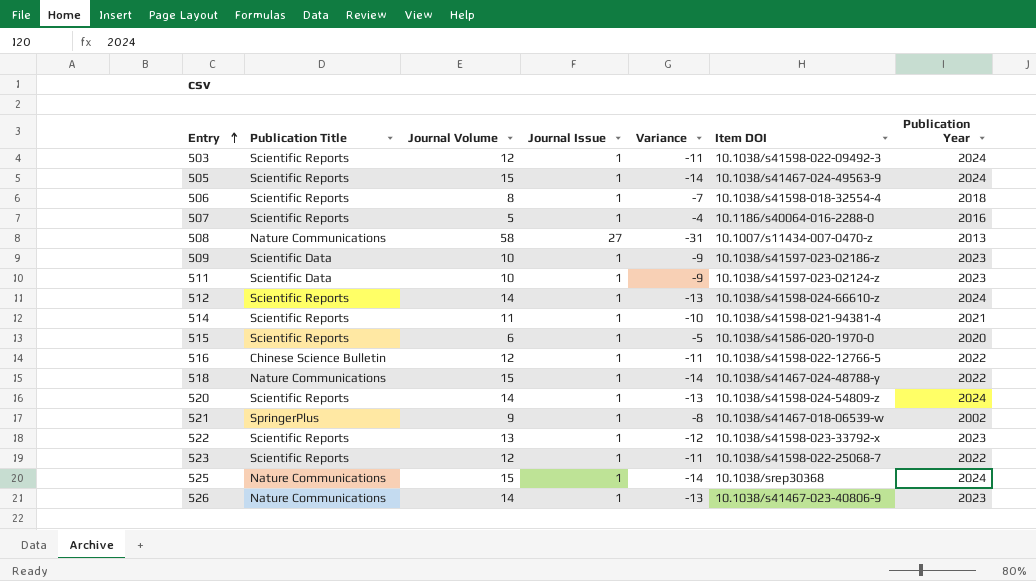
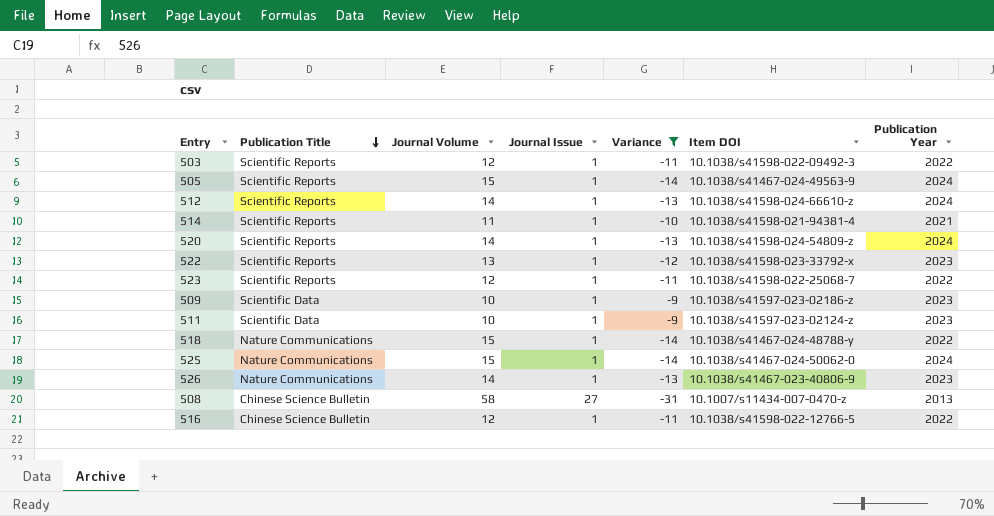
filter: none -> Variance <= -9
row order: Entry ascending -> Publication Title descending
503 | Publication Year: 2024 -> 2022
525 | Item DOI: 10.1038/srep30368 -> 10.1038/s41467-024-50062-0
508 | Publication Title: Nature Communications -> Chinese Science Bulletin

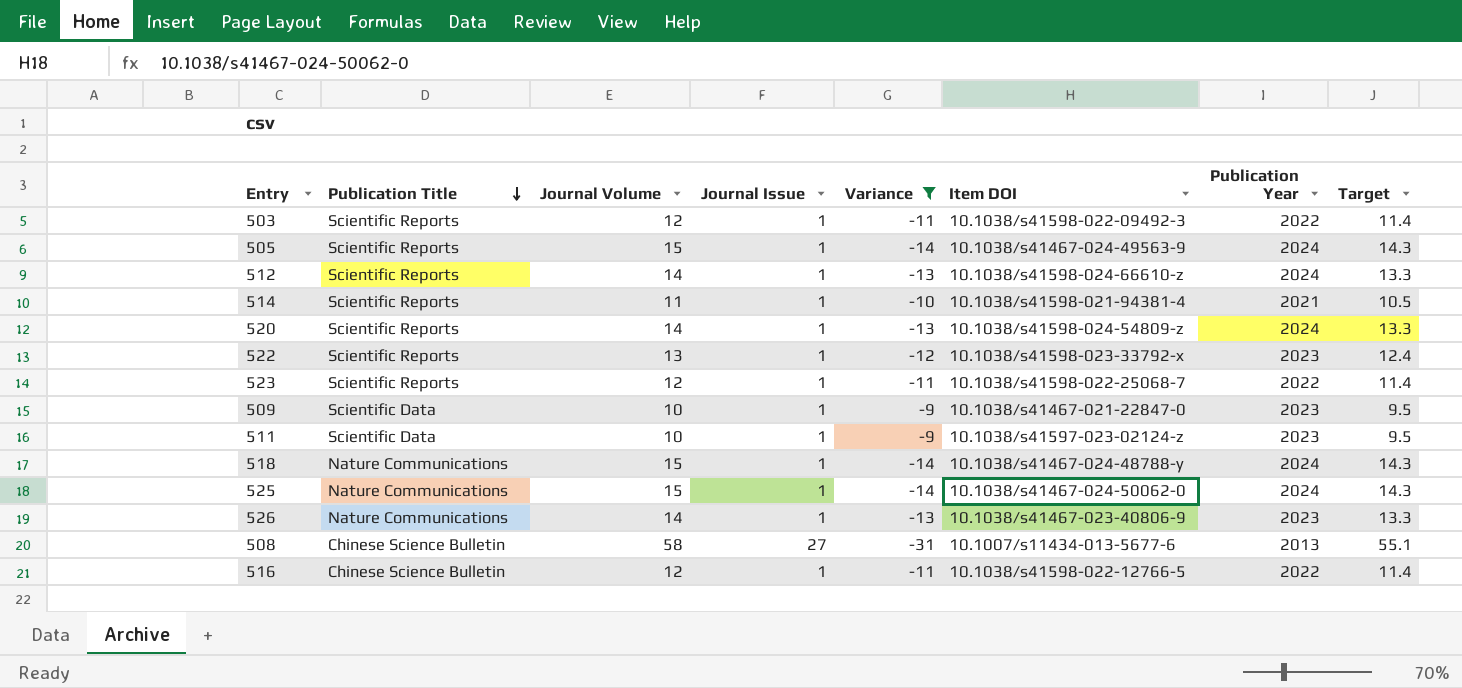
column Target | formula: none -> [Journal Volume] * 0.95
509 | Item DOI: 10.1038/s41597-023-02186-z -> 10.1038/s41467-021-22847-0
518 | Publication Year: 2022 -> 2024
508 | Item DOI: 10.1007/s11434-007-0470-z -> 10.1007/s11434-013-5677-6

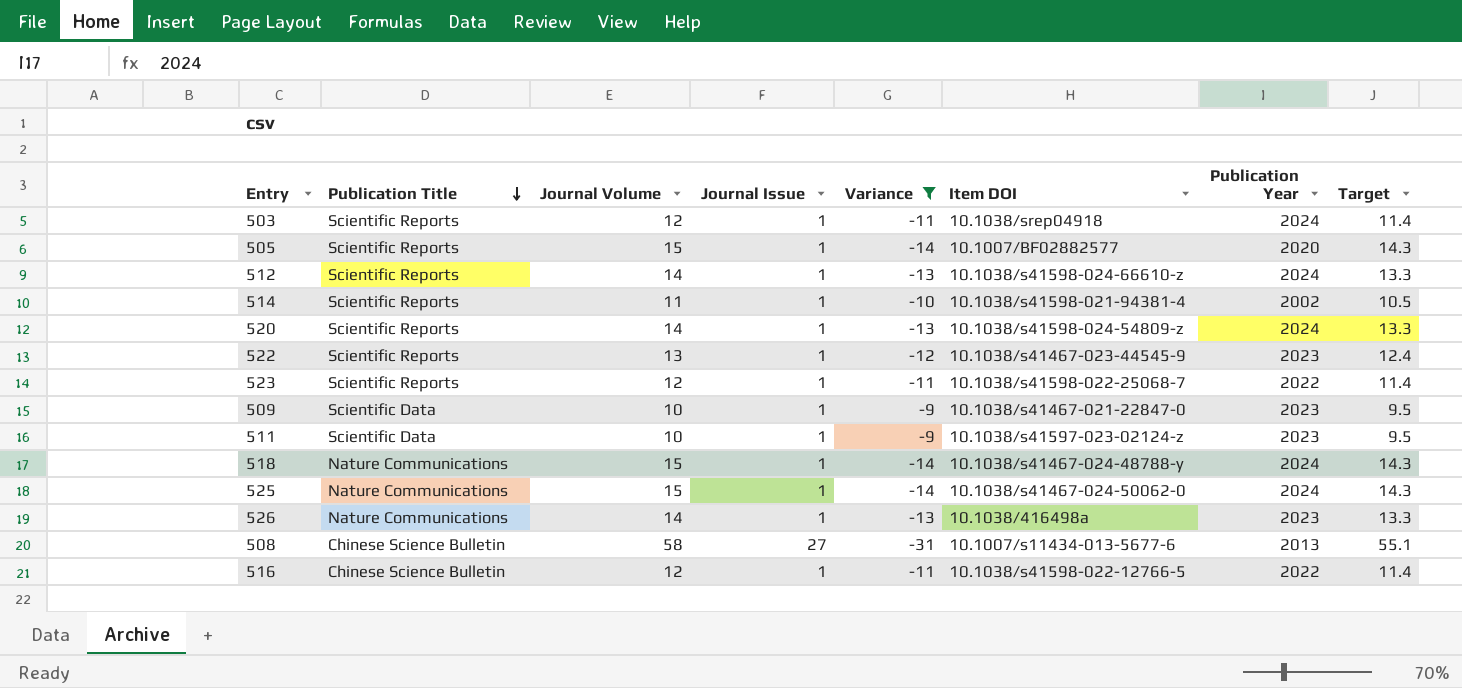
503 | Item DOI: 10.1038/s41598-022-09492-3 -> 10.1038/srep04918
503 | Publication Year: 2022 -> 2024
505 | Item DOI: 10.1038/s41467-024-49563-9 -> 10.1007/BF02882577
505 | Publication Year: 2024 -> 2020
514 | Publication Year: 2021 -> 2002
522 | Item DOI: 10.1038/s41598-023-33792-x -> 10.1038/s41467-023-44545-9
526 | Item DOI: 10.1038/s41467-023-40806-9 -> 10.1038/416498a

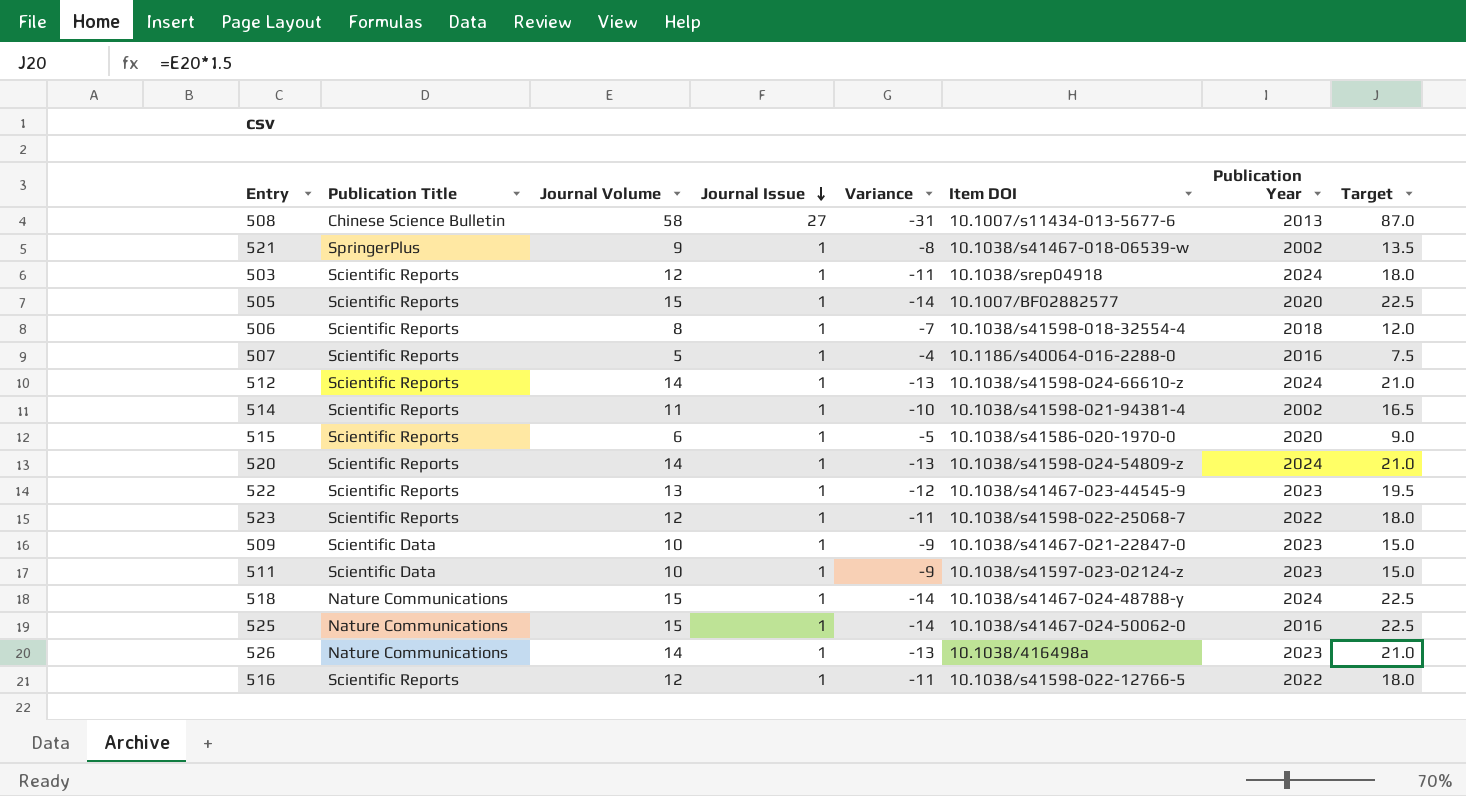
filter: Variance <= -9 -> none
row order: Publication Title descending -> Journal Issue descending
column Target | formula: [Journal Volume] * 0.95 -> [Journal Volume] * 1.5
525 | Publication Year: 2024 -> 2016
516 | Publication Title: Chinese Science Bulletin -> Scientific Reports

